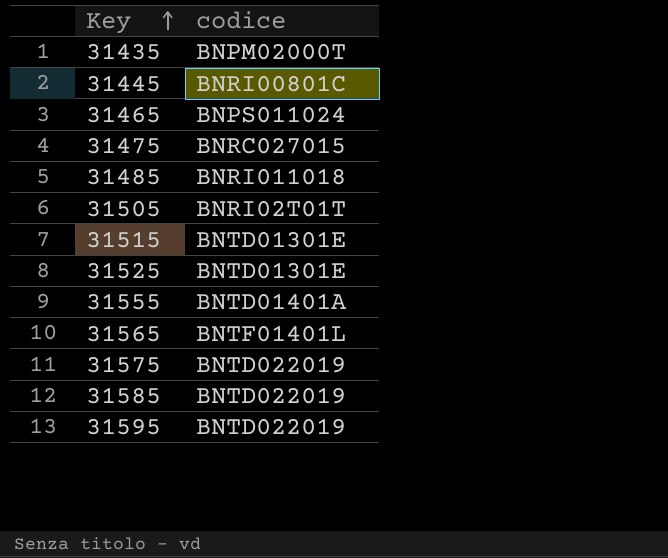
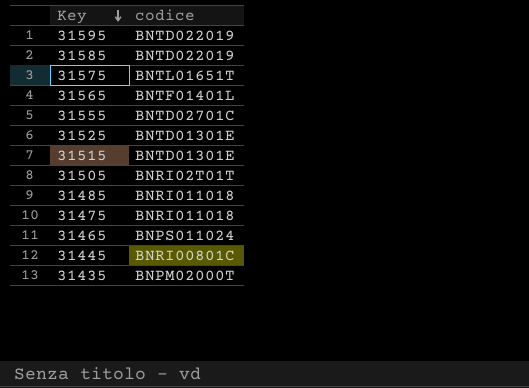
row order: Key ascending -> Key descending
31575 | codice: BNTD022019 -> BNTL01651T
31555 | codice: BNTD01401A -> BNTD02701C
31475 | codice: BNRC027015 -> BNRI011018

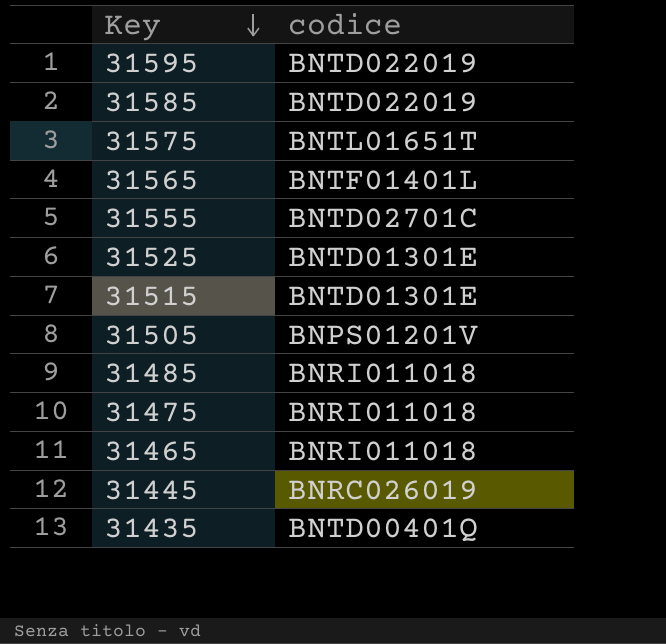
31505 | codice: BNRI02T01T -> BNPS01201V
31465 | codice: BNPS011024 -> BNRI011018
31445 | codice: BNRI00801C -> BNRC026019
31435 | codice: BNPM02000T -> BNTD00401Q

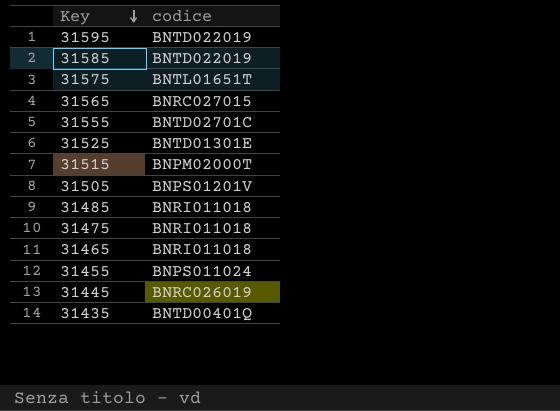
31565 | codice: BNTF01401L -> BNRC027015
31515 | codice: BNTD01301E -> BNPM02000T
row 31455: none -> BNPS011024

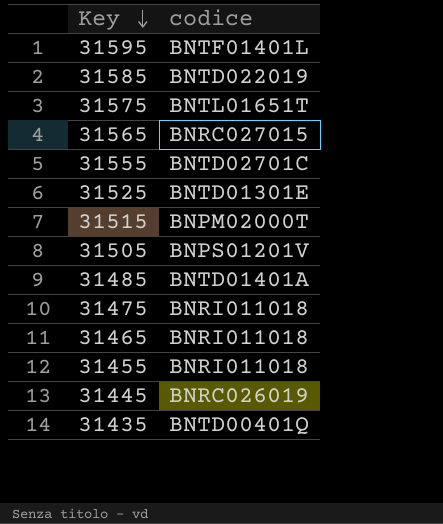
31595 | codice: BNTD022019 -> BNTF01401L
31485 | codice: BNRI011018 -> BNTD01401A
31455 | codice: BNPS011024 -> BNRI011018

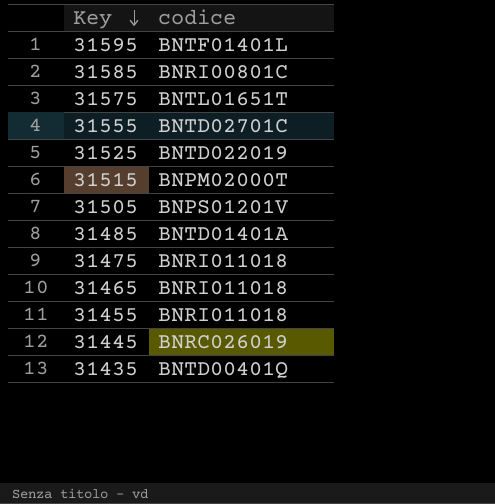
row 31565: BNRC027015 -> none
31585 | codice: BNTD022019 -> BNRI00801C
31525 | codice: BNTD01301E -> BNTD022019

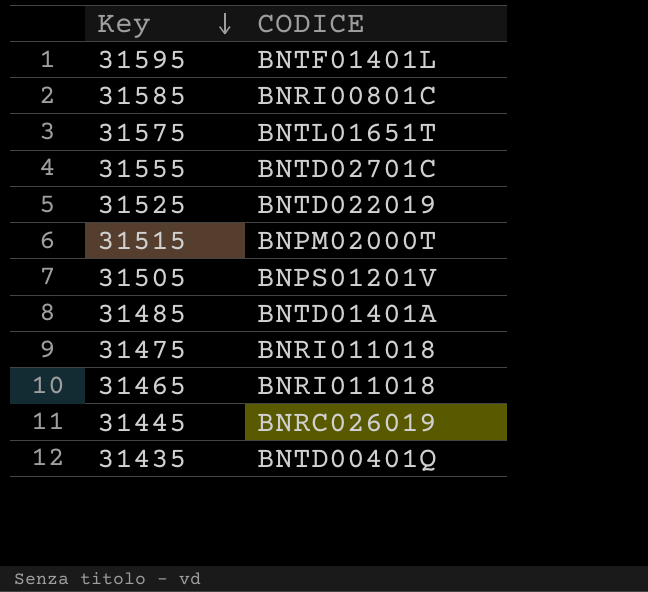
column name: codice -> CODICE
row 31455: BNRI011018 -> none

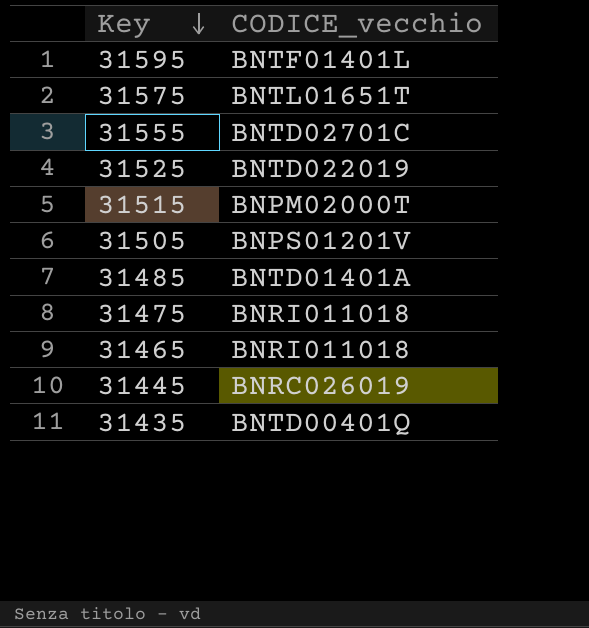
column name: CODICE -> CODICE_vecchio
row 31585: BNRI00801C -> none

